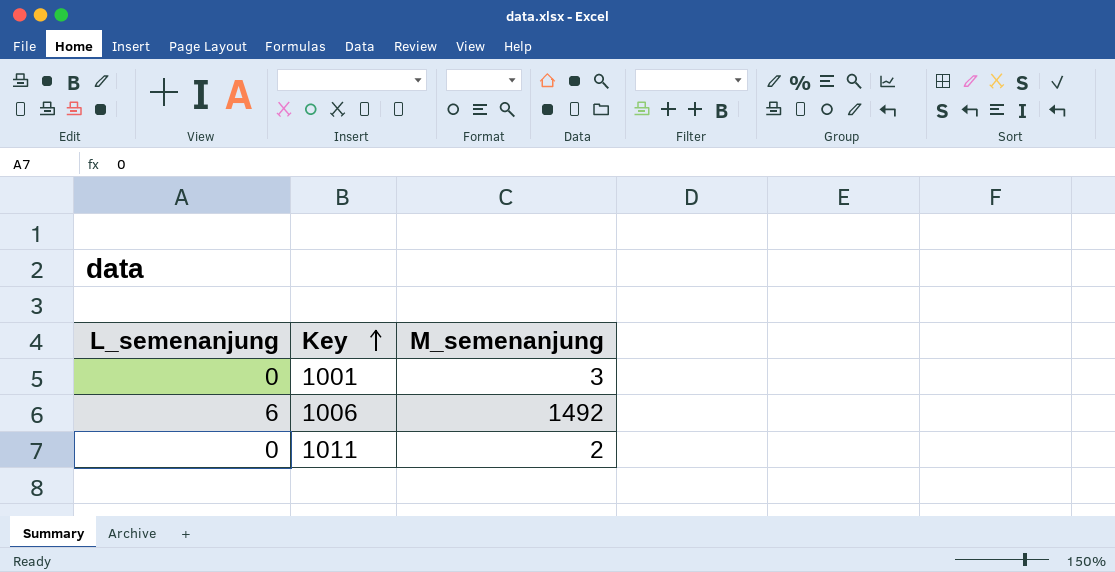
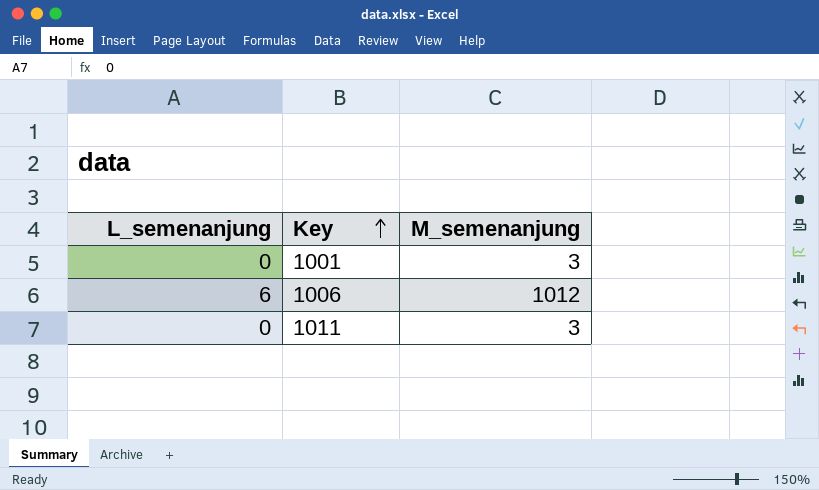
1006 | M_semenanjung: 1492 -> 1012
1011 | M_semenanjung: 2 -> 3

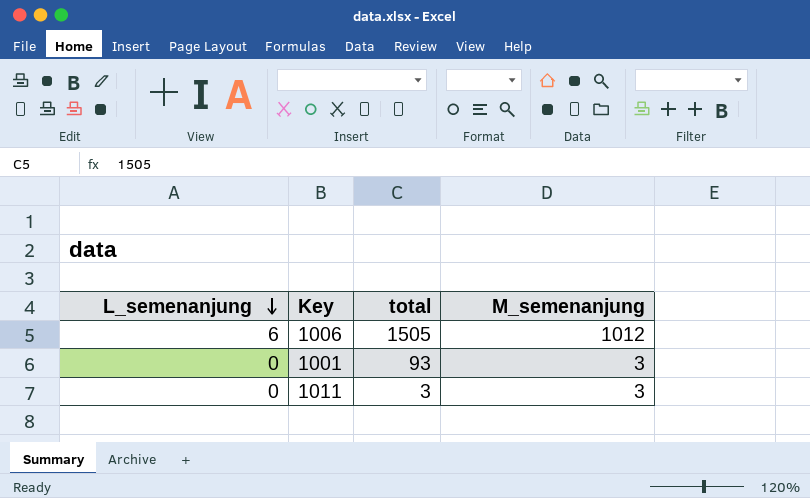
row order: Key ascending -> L_semenanjung descending
column total | position: none -> 3

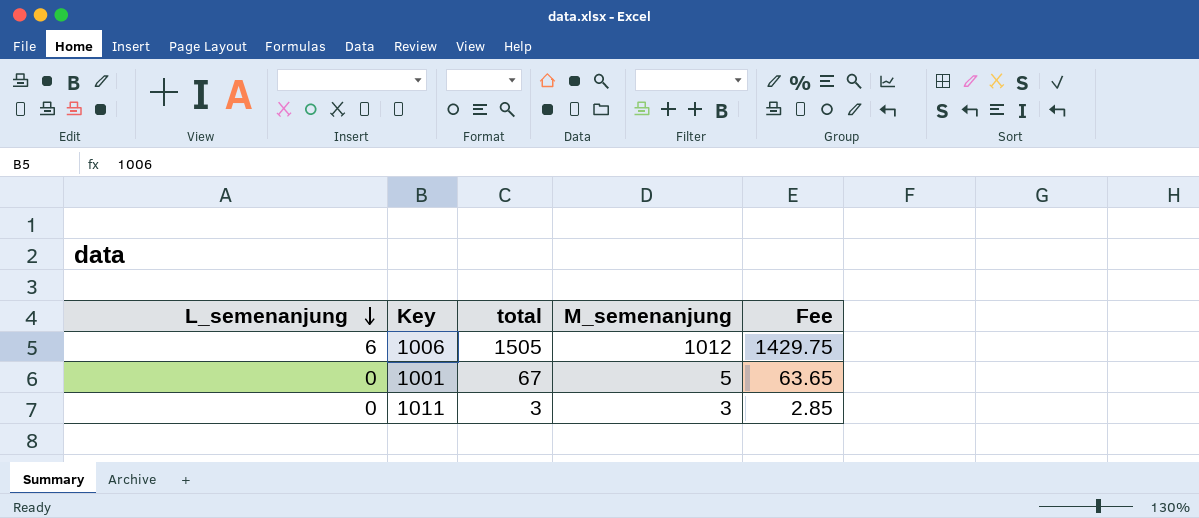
column Fee | formula: none -> [total] * 0.95
1001 | total: 93 -> 67
1001 | M_semenanjung: 3 -> 5

